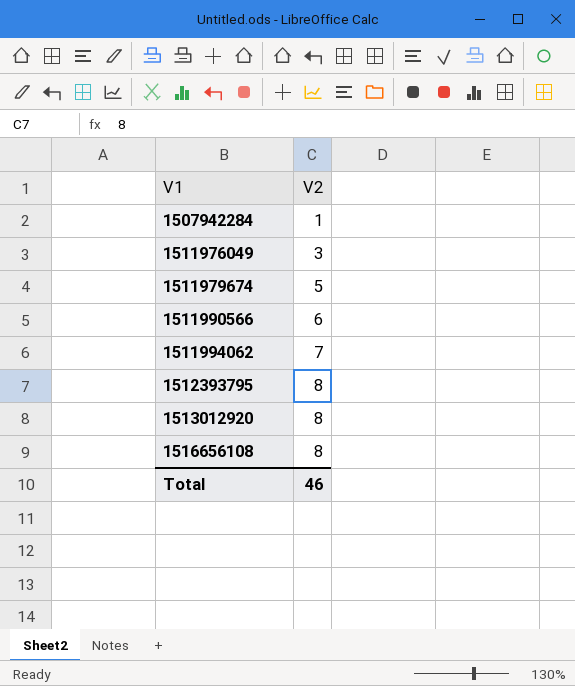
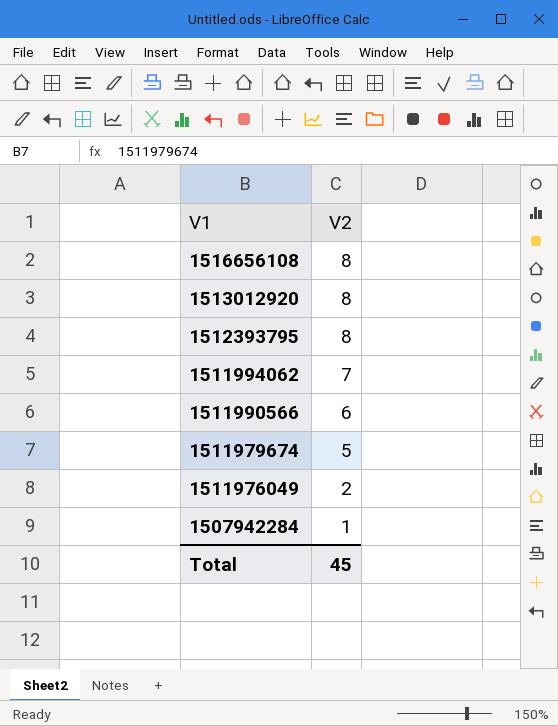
row order: V1 ascending -> V1 descending
1511976049 | V2: 3 -> 2
Total | V2: 46 -> 45

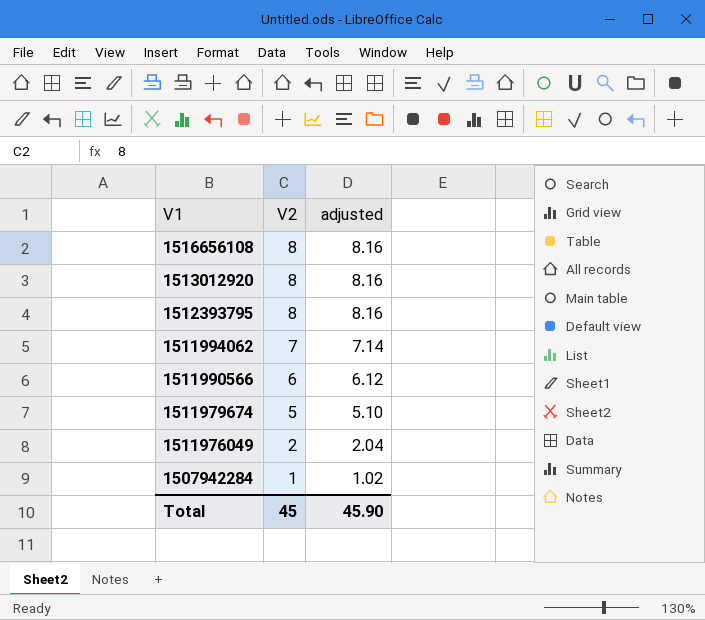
column adjusted | formula: none -> [V2] * 1.02

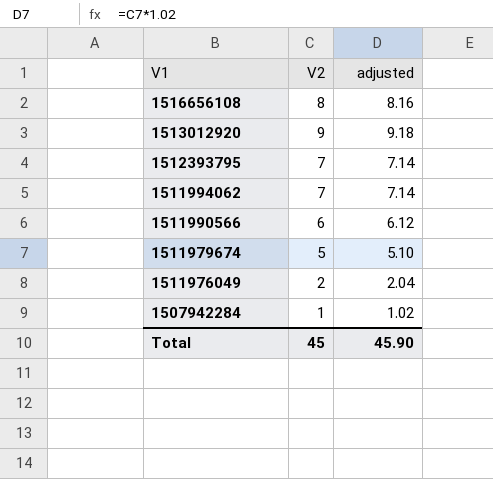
1513012920 | V2: 8 -> 9
1513012920 | adjusted: 8.16 -> 9.18
1512393795 | V2: 8 -> 7
1512393795 | adjusted: 8.16 -> 7.14

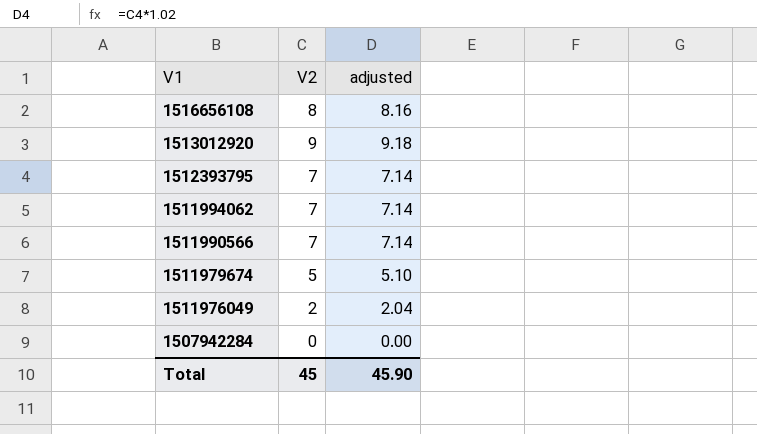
1511990566 | V2: 6 -> 7
1511990566 | adjusted: 6.12 -> 7.14
1507942284 | V2: 1 -> 0
1507942284 | adjusted: 1.02 -> 0.00

